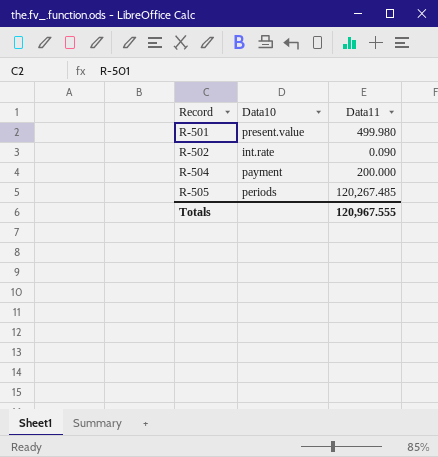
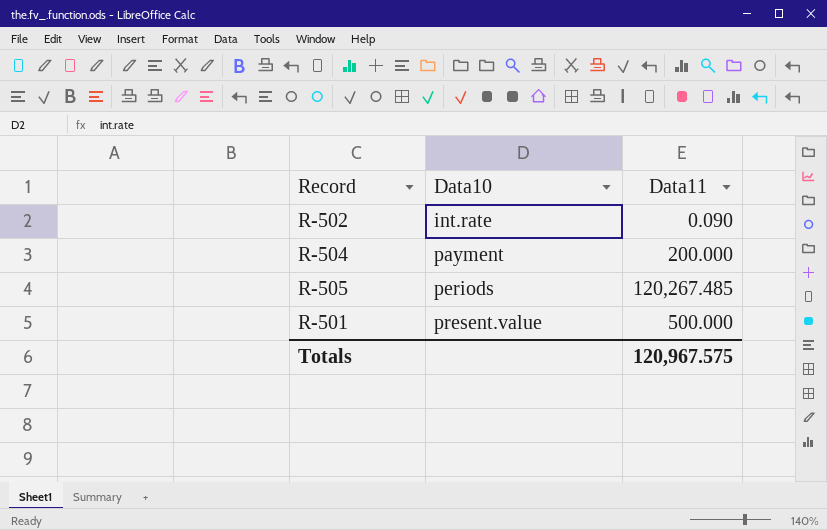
row order: Record ascending -> Data10 ascending
R-501 | Data11: 499.980 -> 500.000
Totals | Data11: 120,967.555 -> 120,967.575

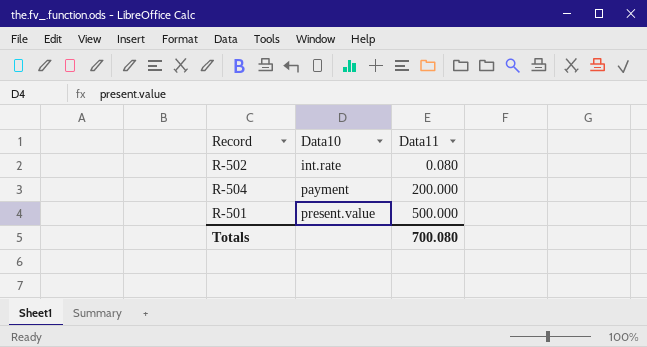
row R-505: periods | 120,267.485 -> none
R-502 | Data11: 0.090 -> 0.080
Totals | Data11: 120,967.575 -> 700.080

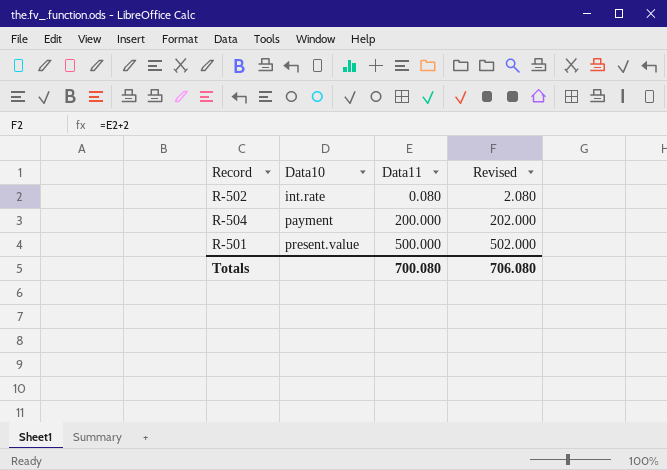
column Revised | formula: none -> [Data11] + 2

